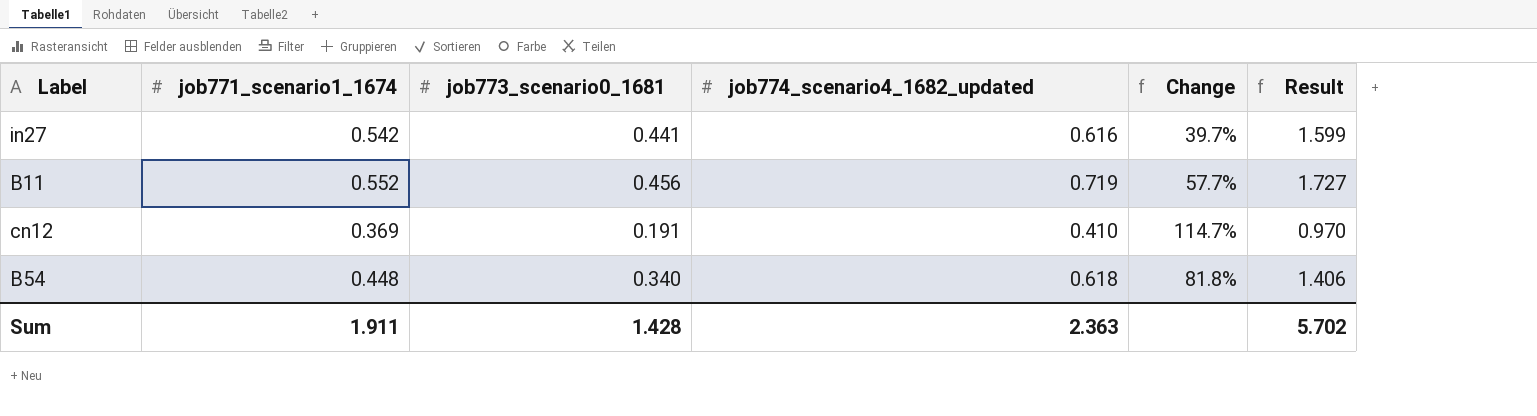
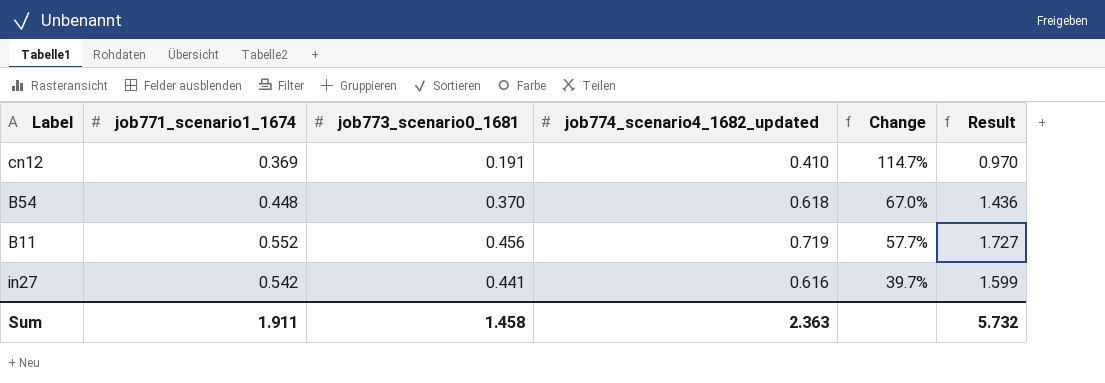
row order: none -> Change descending
B54 | job773_scenario0_1681: 0.340 -> 0.370
B54 | Change: 81.8% -> 67.0%
B54 | Result: 1.406 -> 1.436
Sum | job773_scenario0_1681: 1.428 -> 1.458
Sum | Result: 5.702 -> 5.732

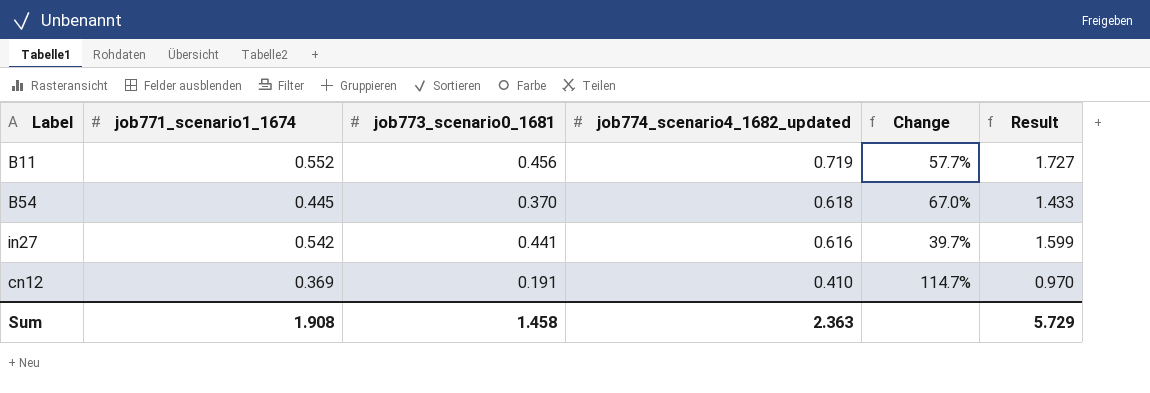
row order: Change descending -> job774_scenario4_1682_updated descending
B54 | job771_scenario1_1674: 0.448 -> 0.445
B54 | Result: 1.436 -> 1.433
Sum | job771_scenario1_1674: 1.911 -> 1.908
Sum | Result: 5.732 -> 5.729

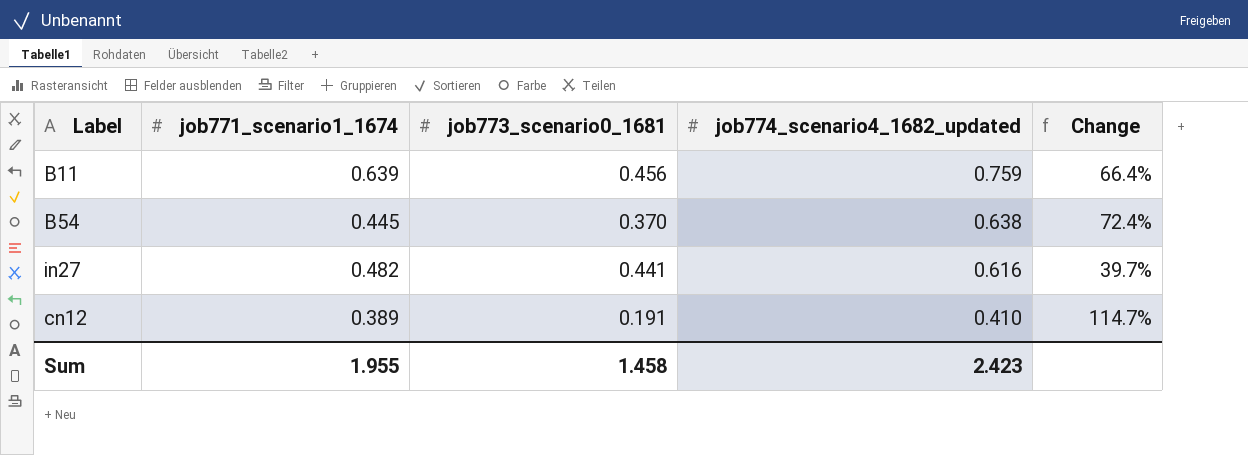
column Result | formula: [job771_scenario1_1674] + [job773_scenario0_1681] + [job774_scenario4_1682_updated] -> none
B11 | job771_scenario1_1674: 0.552 -> 0.639
B11 | job774_scenario4_1682_updated: 0.719 -> 0.759
B11 | Change: 57.7% -> 66.4%
B54 | job774_scenario4_1682_updated: 0.618 -> 0.638
B54 | Change: 67.0% -> 72.4%
in27 | job771_scenario1_1674: 0.542 -> 0.482
cn12 | job771_scenario1_1674: 0.369 -> 0.389
Sum | job771_scenario1_1674: 1.908 -> 1.955
Sum | job774_scenario4_1682_updated: 2.363 -> 2.423

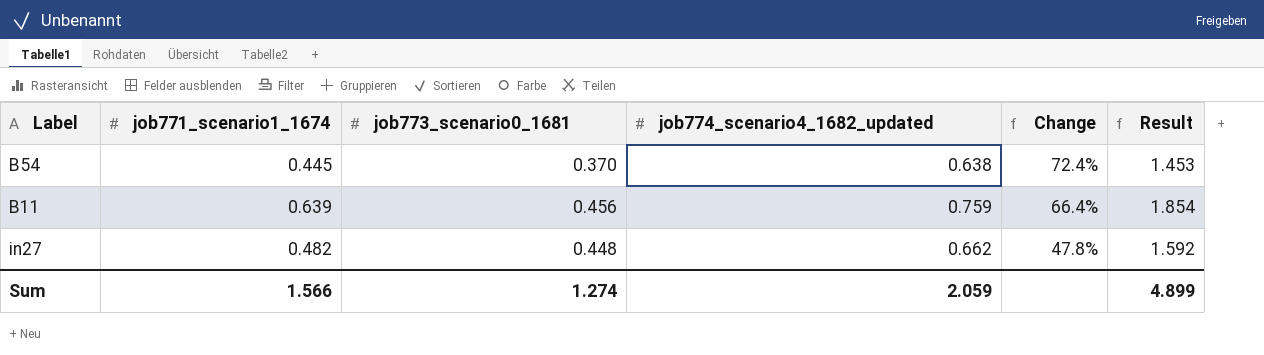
row order: job774_scenario4_1682_updated descending -> Change descending
column Result | formula: none -> [job771_scenario1_1674] + [job773_scenario0_1681] + [job774_scenario4_1682_updated]
row cn12: 0.389 | 0.191 | 0.410 | 114.7% -> none
in27 | job773_scenario0_1681: 0.441 -> 0.448
in27 | job774_scenario4_1682_updated: 0.616 -> 0.662
in27 | Change: 39.7% -> 47.8%
Sum | job771_scenario1_1674: 1.955 -> 1.566
Sum | job773_scenario0_1681: 1.458 -> 1.274
Sum | job774_scenario4_1682_updated: 2.423 -> 2.059

